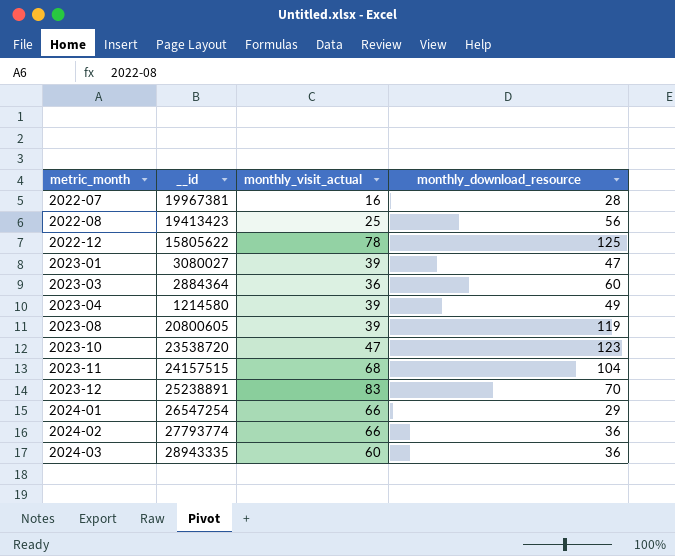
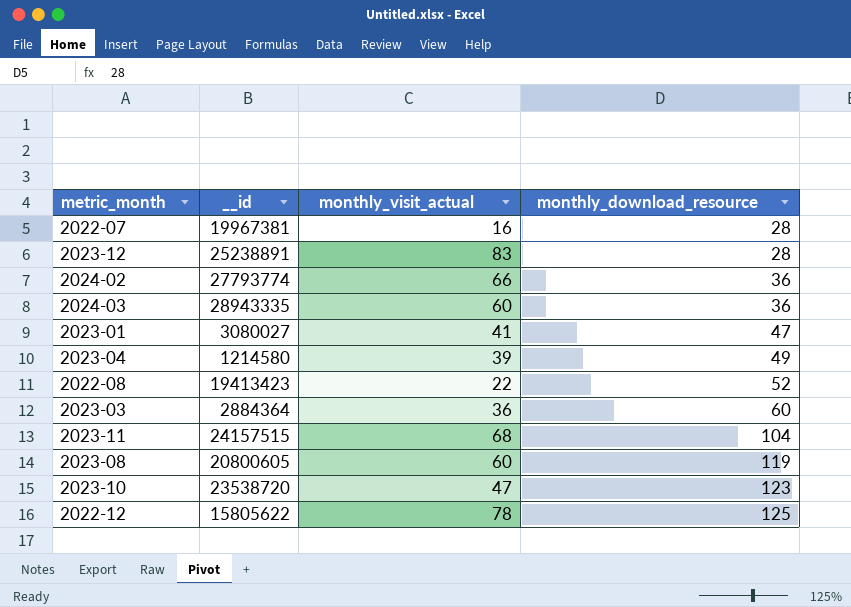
row order: metric_month ascending -> monthly_download_resource ascending
row 2024-01: 26547254 | 66 | 29 -> none
2023-12 | monthly_download_resource: 70 -> 28
2023-01 | monthly_visit_actual: 39 -> 41
2022-08 | monthly_visit_actual: 25 -> 22
2022-08 | monthly_download_resource: 56 -> 52
2023-08 | monthly_visit_actual: 39 -> 60

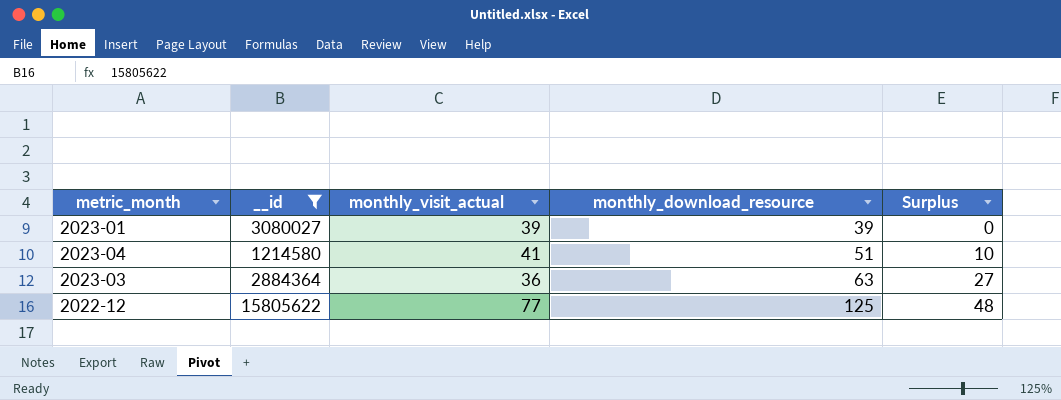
filter: none -> __id <= 15805622
column Surplus | formula: none -> [monthly_download_resource] - [monthly_visit_actual]
2023-01 | monthly_visit_actual: 41 -> 39
2023-01 | monthly_download_resource: 47 -> 39
2023-04 | monthly_visit_actual: 39 -> 41
2023-04 | monthly_download_resource: 49 -> 51
2023-03 | monthly_download_resource: 60 -> 63
2022-12 | monthly_visit_actual: 78 -> 77

